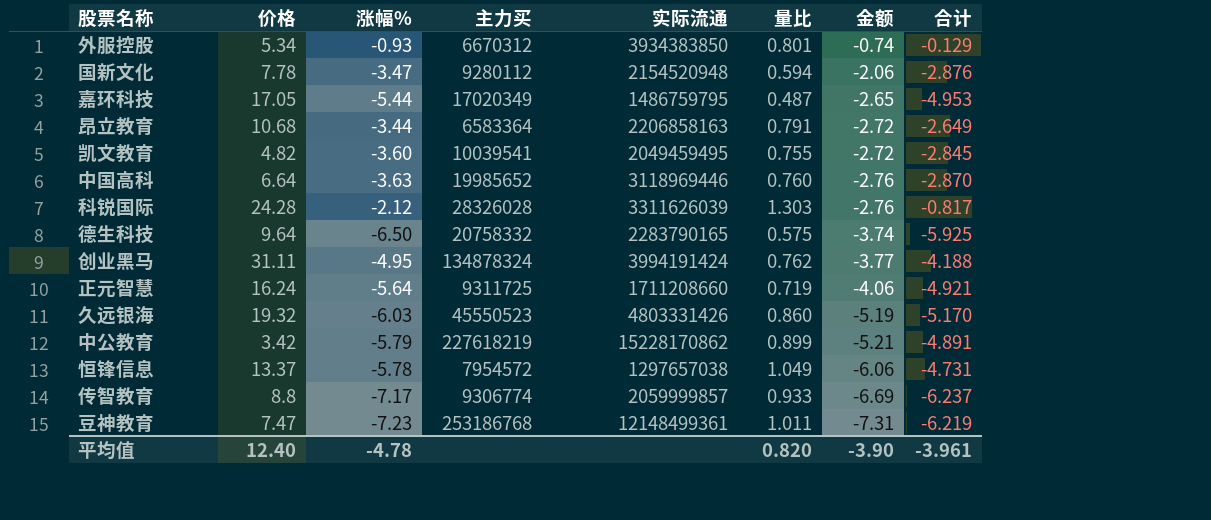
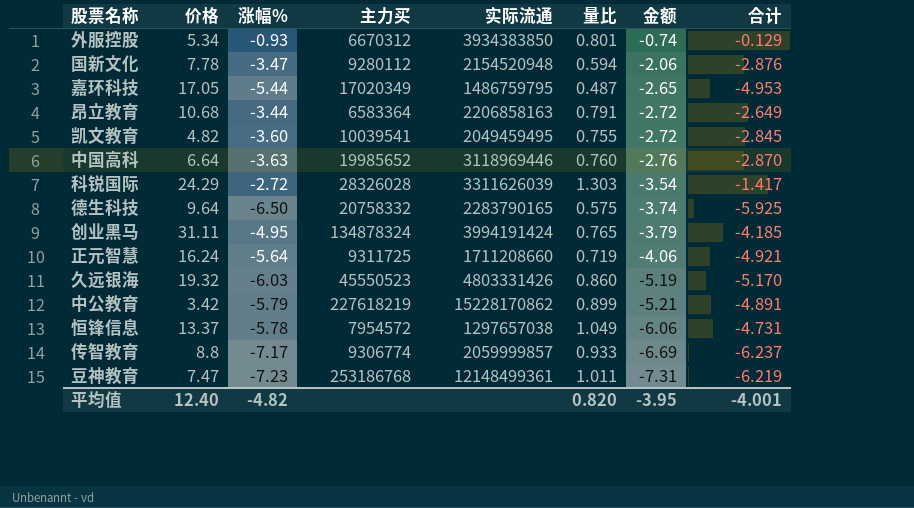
科锐国际 | 价格: 24.28 -> 24.29
科锐国际 | 涨幅%: -2.12 -> -2.72
科锐国际 | 金额: -2.76 -> -3.54
科锐国际 | 合计: -0.817 -> -1.417
创业黑马 | 量比: 0.762 -> 0.765
创业黑马 | 金额: -3.77 -> -3.79
创业黑马 | 合计: -4.188 -> -4.185
平均值 | 涨幅%: -4.78 -> -4.82
平均值 | 金额: -3.90 -> -3.95
平均值 | 合计: -3.961 -> -4.001

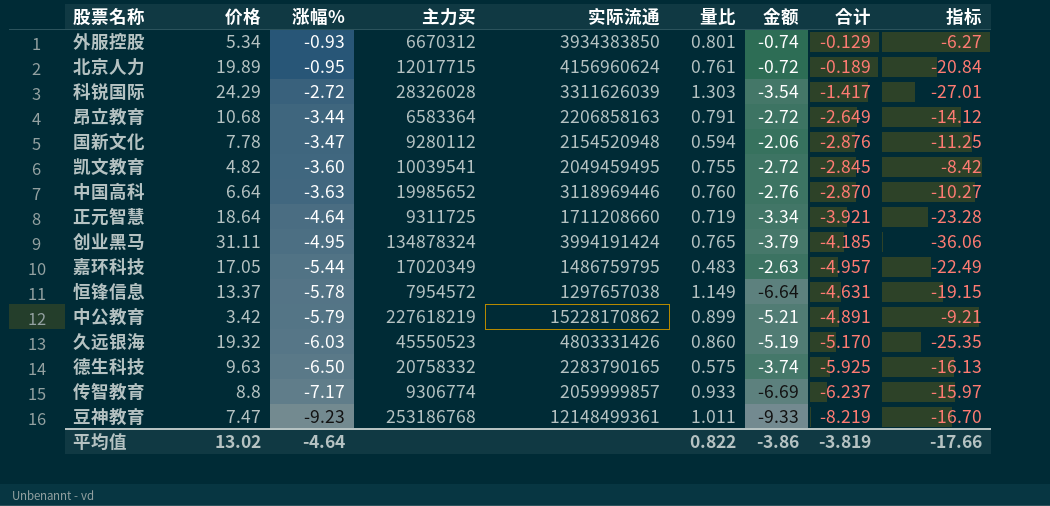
row order: 金额 descending -> 涨幅% descending
column 指标 | formula: none -> [涨幅%] - [价格]
row 北京人力: none -> 19.89 | -0.95 | 12017715 | 4156960624 | 0.761 | -0.72 | -0.189 | -20.84
正元智慧 | 价格: 16.24 -> 18.64
正元智慧 | 涨幅%: -5.64 -> -4.64
正元智慧 | 金额: -4.06 -> -3.34
正元智慧 | 合计: -4.921 -> -3.921
嘉环科技 | 量比: 0.487 -> 0.483
嘉环科技 | 金额: -2.65 -> -2.63
嘉环科技 | 合计: -4.953 -> -4.957
恒锋信息 | 量比: 1.049 -> 1.149
恒锋信息 | 金额: -6.06 -> -6.64
恒锋信息 | 合计: -4.731 -> -4.631
德生科技 | 价格: 9.64 -> 9.63
豆神教育 | 涨幅%: -7.23 -> -9.23
豆神教育 | 金额: -7.31 -> -9.33
豆神教育 | 合计: -6.219 -> -8.219
平均值 | 价格: 12.40 -> 13.02
平均值 | 涨幅%: -4.82 -> -4.64
平均值 | 量比: 0.820 -> 0.822
平均值 | 金额: -3.95 -> -3.86
平均值 | 合计: -4.001 -> -3.819

